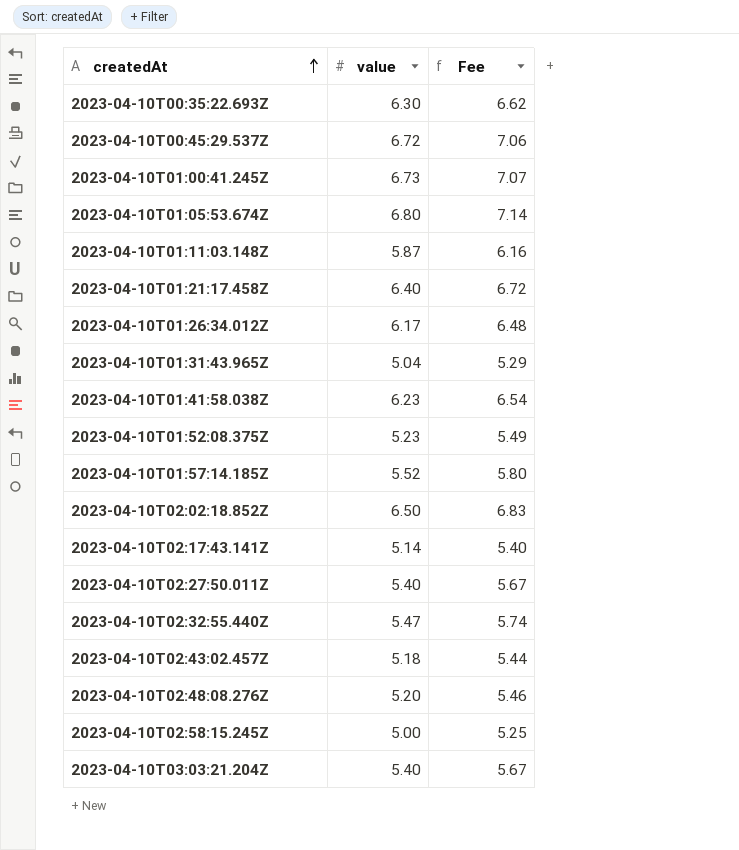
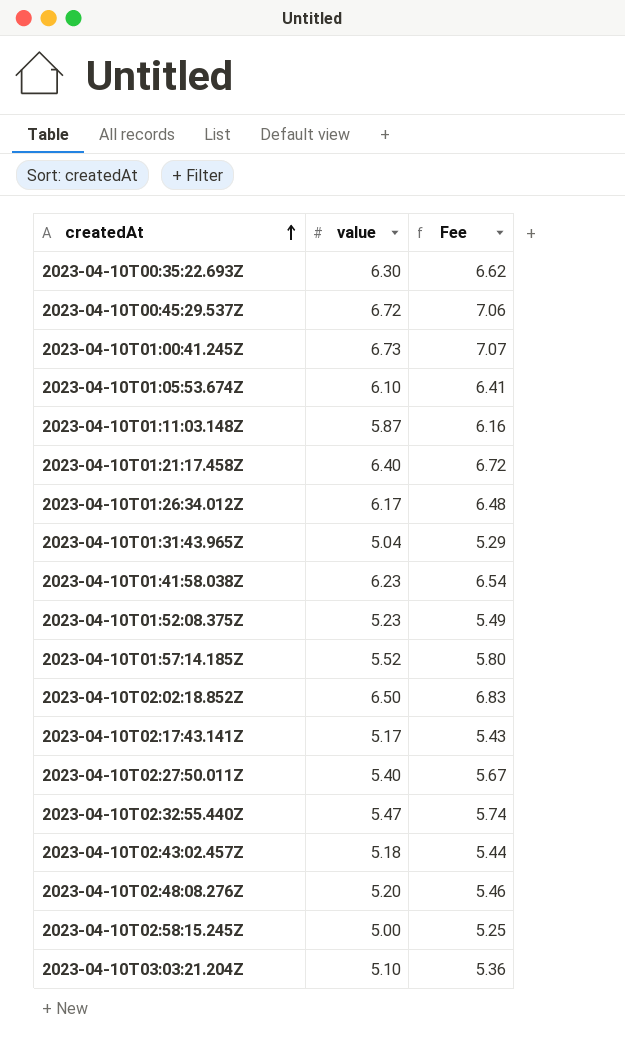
2023-04-10T01:05:53.674Z | value: 6.80 -> 6.10
2023-04-10T01:05:53.674Z | Fee: 7.14 -> 6.41
2023-04-10T02:17:43.141Z | value: 5.14 -> 5.17
2023-04-10T02:17:43.141Z | Fee: 5.40 -> 5.43
2023-04-10T03:03:21.204Z | value: 5.40 -> 5.10
2023-04-10T03:03:21.204Z | Fee: 5.67 -> 5.36

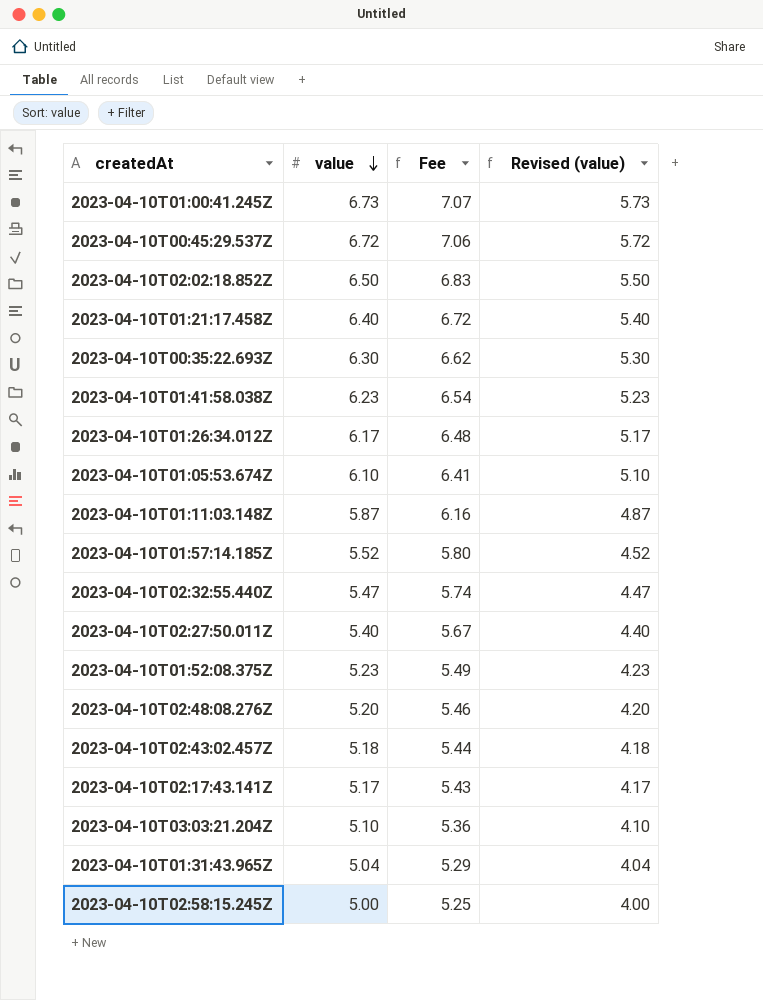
row order: createdAt ascending -> value descending
column Revised (value) | formula: none -> [value] - 1

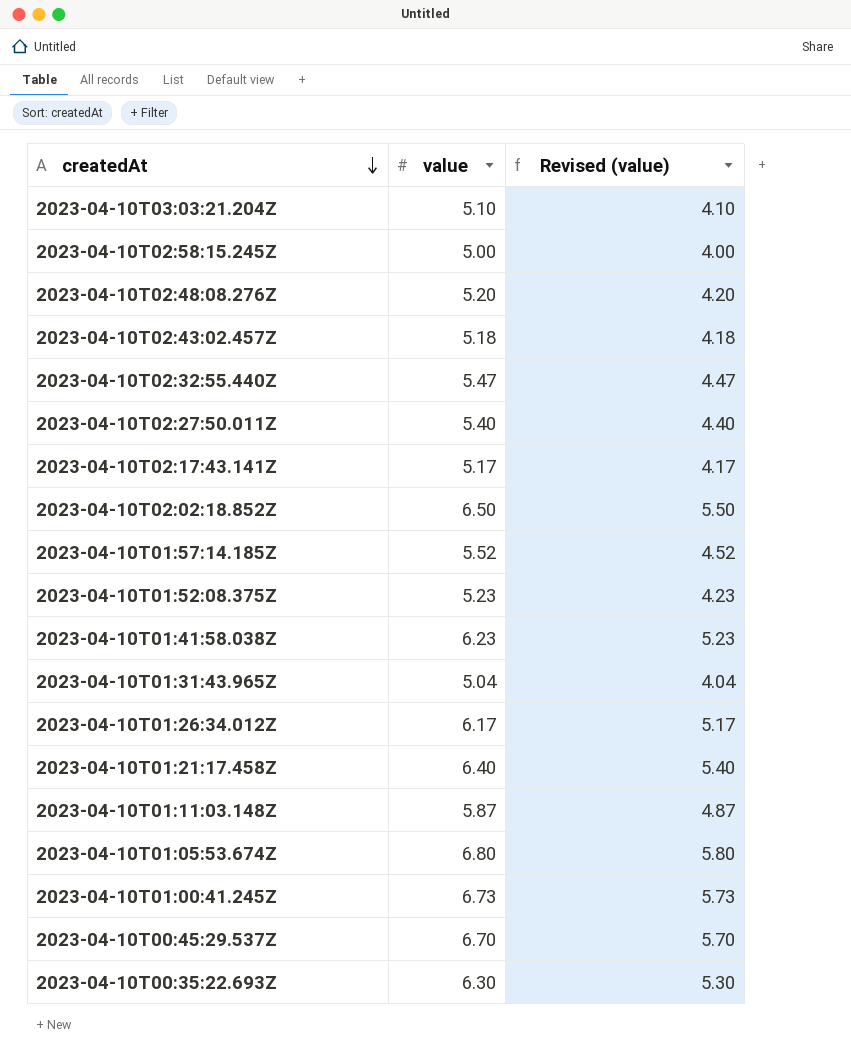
row order: value descending -> createdAt descending
column Fee | formula: [value] * 1.05 -> none
2023-04-10T01:05:53.674Z | value: 6.10 -> 6.80
2023-04-10T01:05:53.674Z | Revised (value): 5.10 -> 5.80
2023-04-10T00:45:29.537Z | value: 6.72 -> 6.70
2023-04-10T00:45:29.537Z | Revised (value): 5.72 -> 5.70

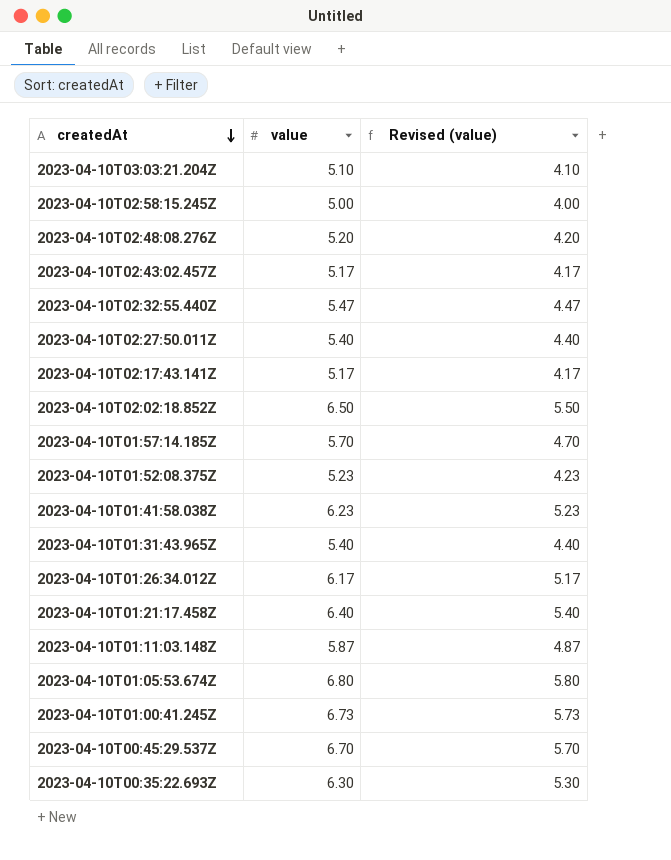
2023-04-10T02:43:02.457Z | value: 5.18 -> 5.17
2023-04-10T02:43:02.457Z | Revised (value): 4.18 -> 4.17
2023-04-10T01:57:14.185Z | value: 5.52 -> 5.70
2023-04-10T01:57:14.185Z | Revised (value): 4.52 -> 4.70
2023-04-10T01:31:43.965Z | value: 5.04 -> 5.40
2023-04-10T01:31:43.965Z | Revised (value): 4.04 -> 4.40

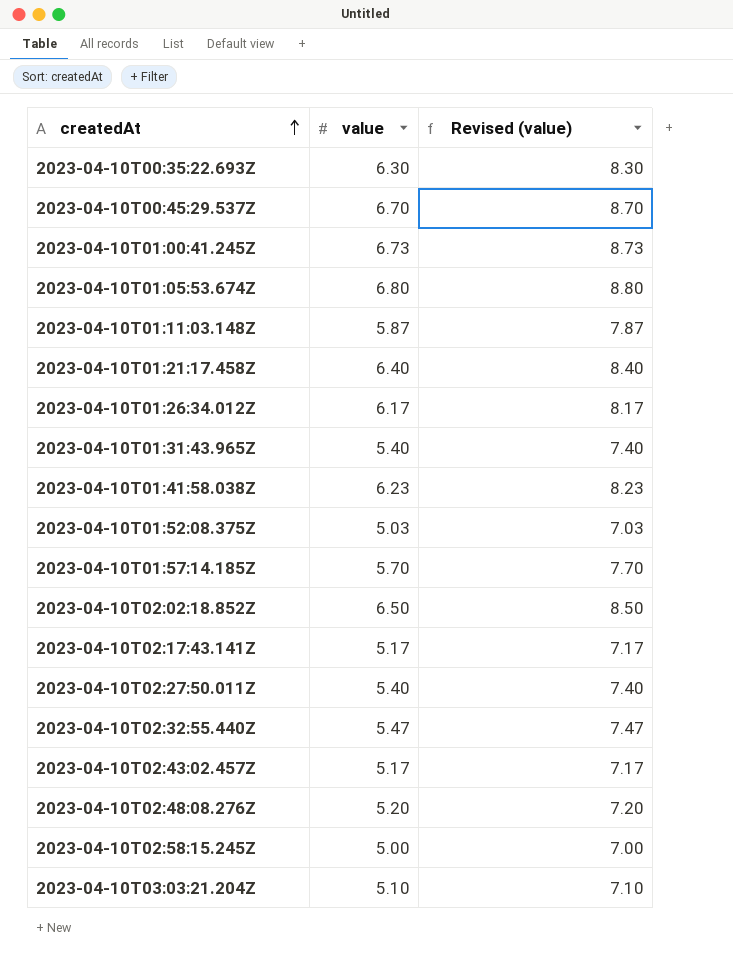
row order: createdAt descending -> createdAt ascending
column Revised (value) | formula: [value] - 1 -> [value] + 2
2023-04-10T01:52:08.375Z | value: 5.23 -> 5.03

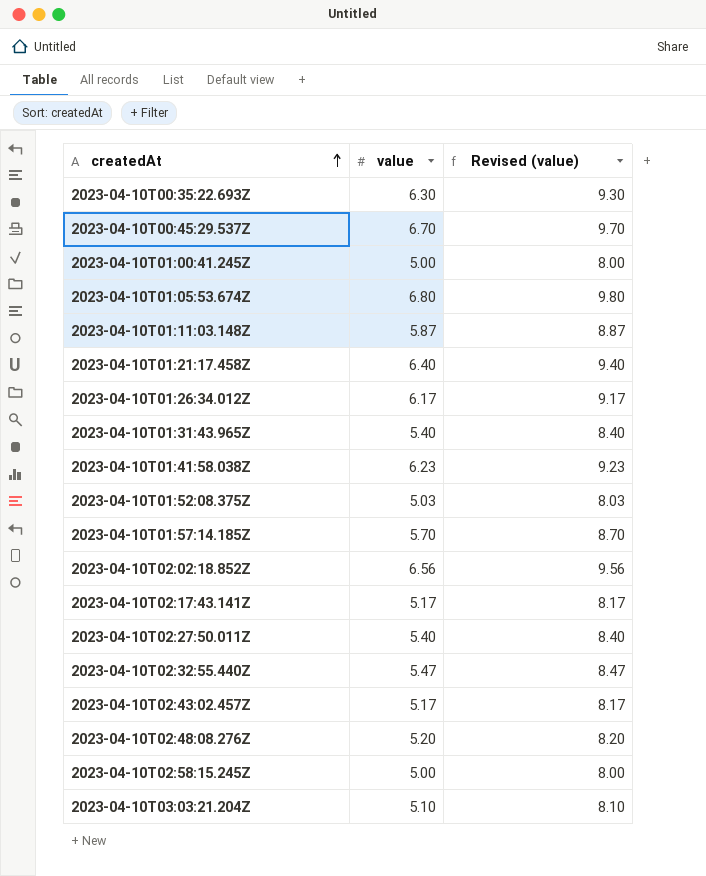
column Revised (value) | formula: [value] + 2 -> [value] + 3
2023-04-10T01:00:41.245Z | value: 6.73 -> 5.00
2023-04-10T02:02:18.852Z | value: 6.50 -> 6.56

